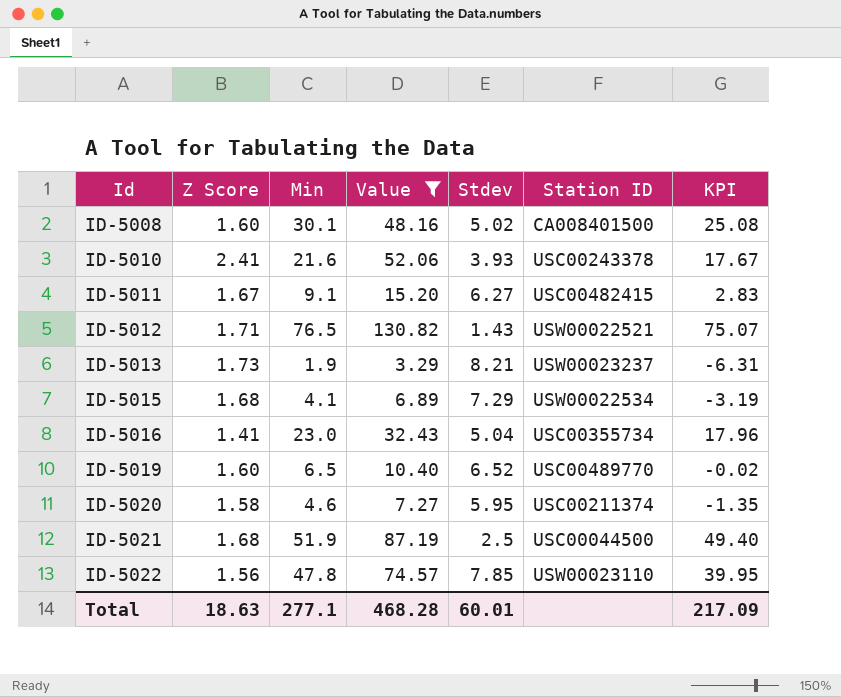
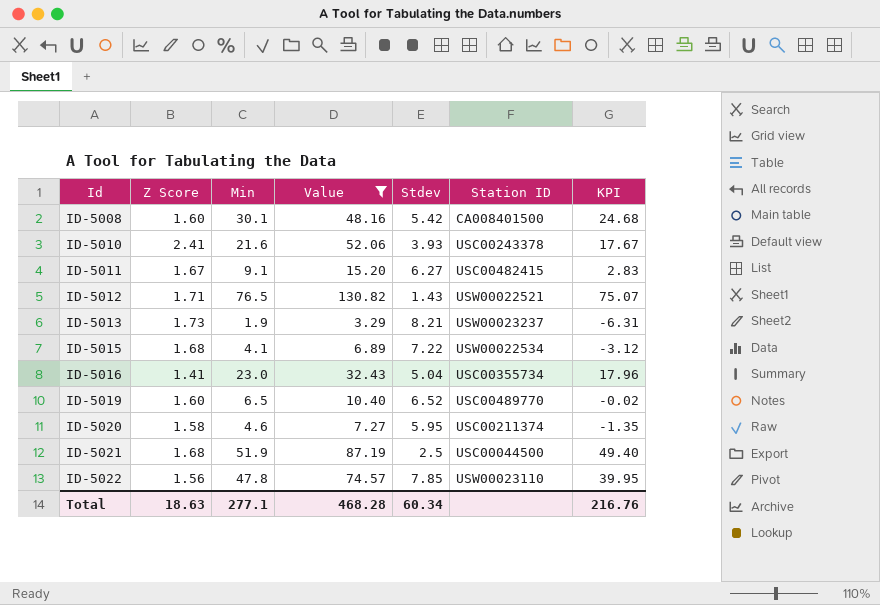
ID-5008 | Stdev: 5.02 -> 5.42
ID-5008 | KPI: 25.08 -> 24.68
ID-5015 | Stdev: 7.29 -> 7.22
ID-5015 | KPI: -3.19 -> -3.12
Total | Stdev: 60.01 -> 60.34
Total | KPI: 217.09 -> 216.76

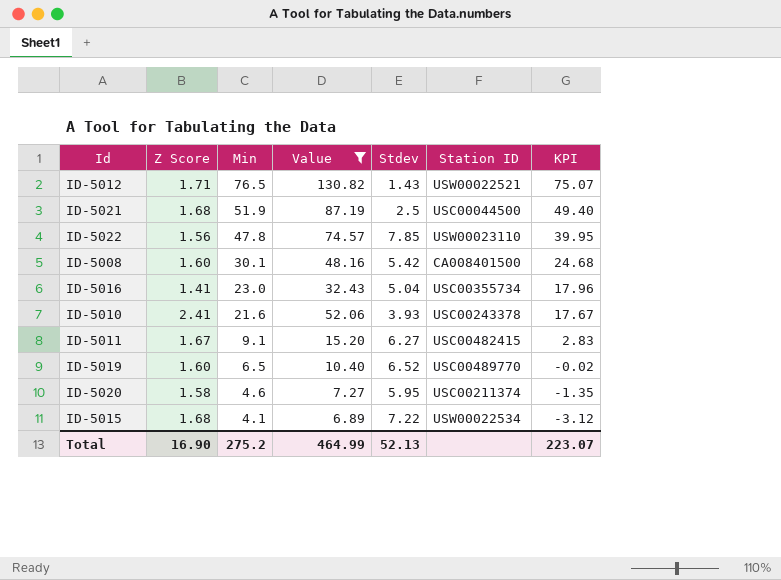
row order: Id ascending -> Min descending
row ID-5013: 1.73 | 1.9 | 3.29 | 8.21 | USW00023237 | -6.31 -> none
Total | Z Score: 18.63 -> 16.90
Total | Min: 277.1 -> 275.2
Total | Value: 468.28 -> 464.99
Total | Stdev: 60.34 -> 52.13
Total | KPI: 216.76 -> 223.07

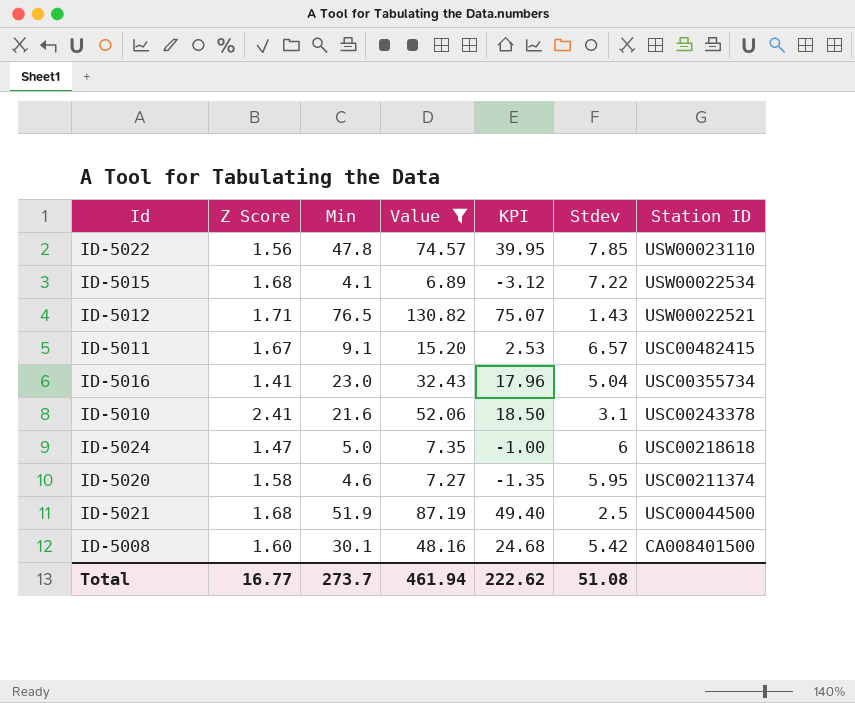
row order: Min descending -> Station ID descending
column KPI | position: 7 -> 5
row ID-5019: 1.60 | 6.5 | 10.40 | 6.52 | USC00489770 | -0.02 -> none
ID-5011 | KPI: 2.83 -> 2.53
ID-5011 | Stdev: 6.27 -> 6.57
ID-5010 | KPI: 17.67 -> 18.50
ID-5010 | Stdev: 3.93 -> 3.1
row ID-5024: none -> 1.47 | 5.0 | 7.35 | -1.00 | 6 | USC00218618
Total | Z Score: 16.90 -> 16.77
Total | Min: 275.2 -> 273.7
Total | Value: 464.99 -> 461.94
Total | KPI: 223.07 -> 222.62
Total | Stdev: 52.13 -> 51.08

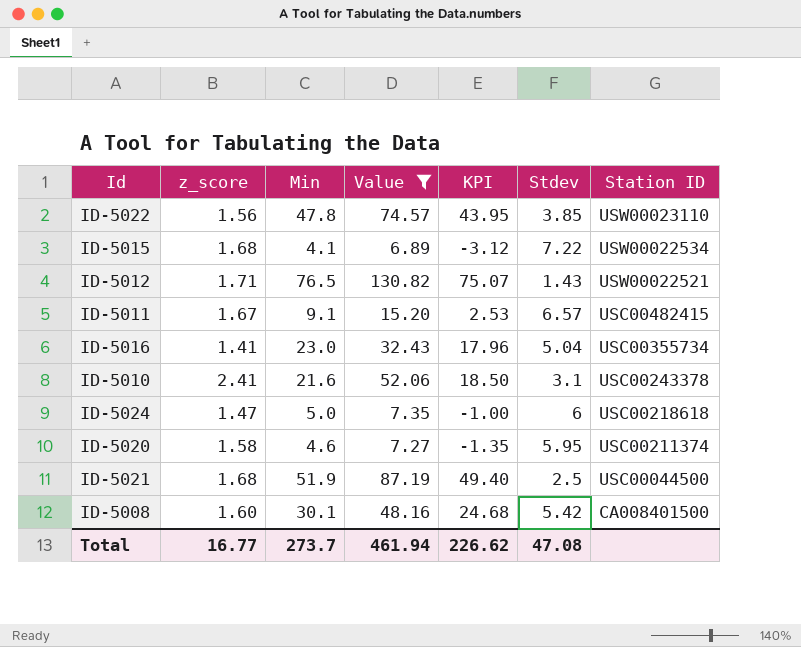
column name: Z Score -> z_score
ID-5022 | KPI: 39.95 -> 43.95
ID-5022 | Stdev: 7.85 -> 3.85
Total | KPI: 222.62 -> 226.62
Total | Stdev: 51.08 -> 47.08

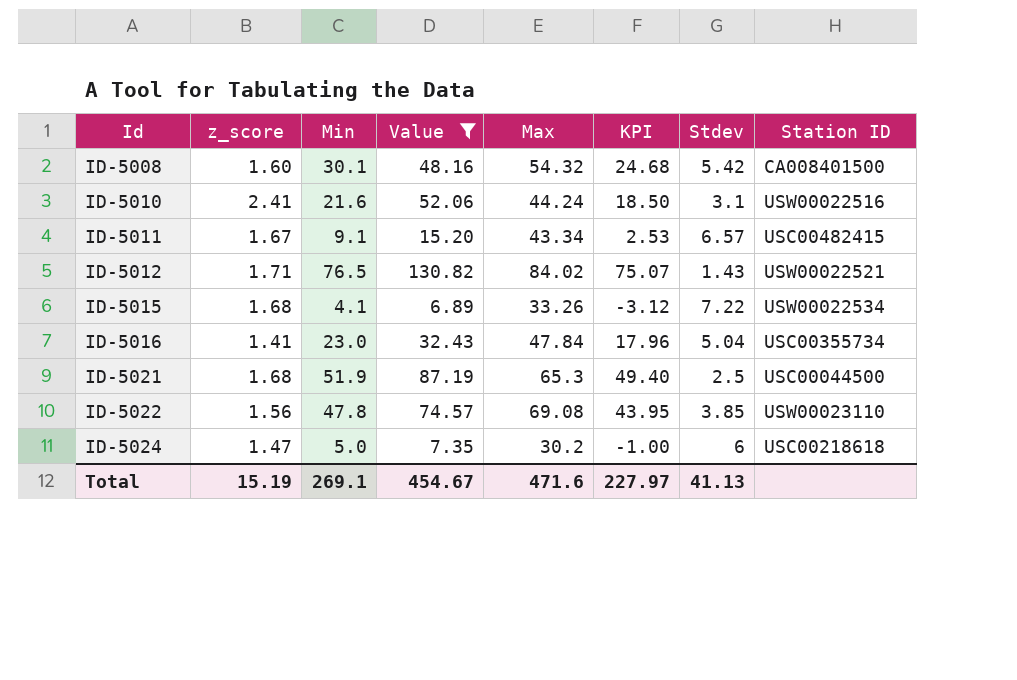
row order: Station ID descending -> Id ascending
column Max | position: none -> 5
row ID-5020: 1.58 | 4.6 | 7.27 | -1.35 | 5.95 | USC00211374 -> none
ID-5010 | Station ID: USC00243378 -> USW00022516
Total | z_score: 16.77 -> 15.19
Total | Min: 273.7 -> 269.1
Total | Value: 461.94 -> 454.67
Total | KPI: 226.62 -> 227.97
Total | Stdev: 47.08 -> 41.13

